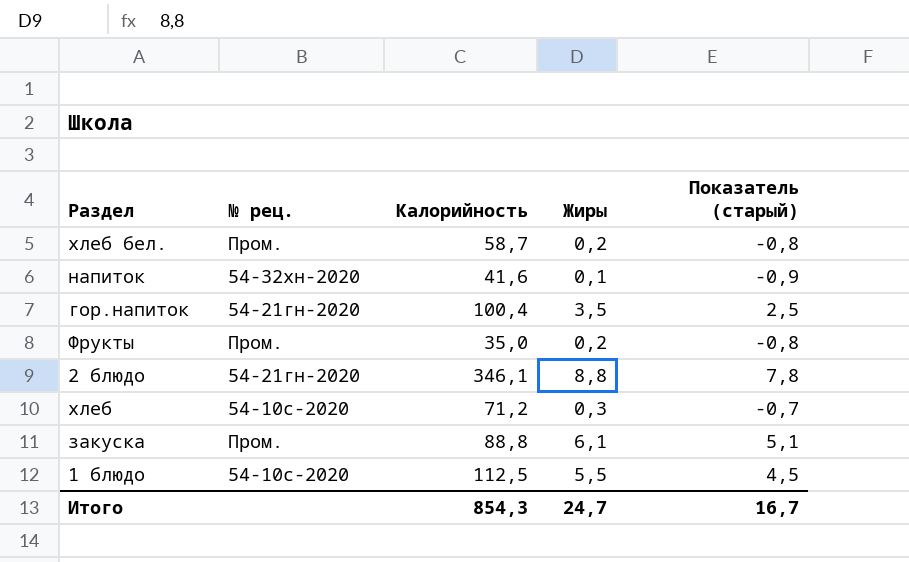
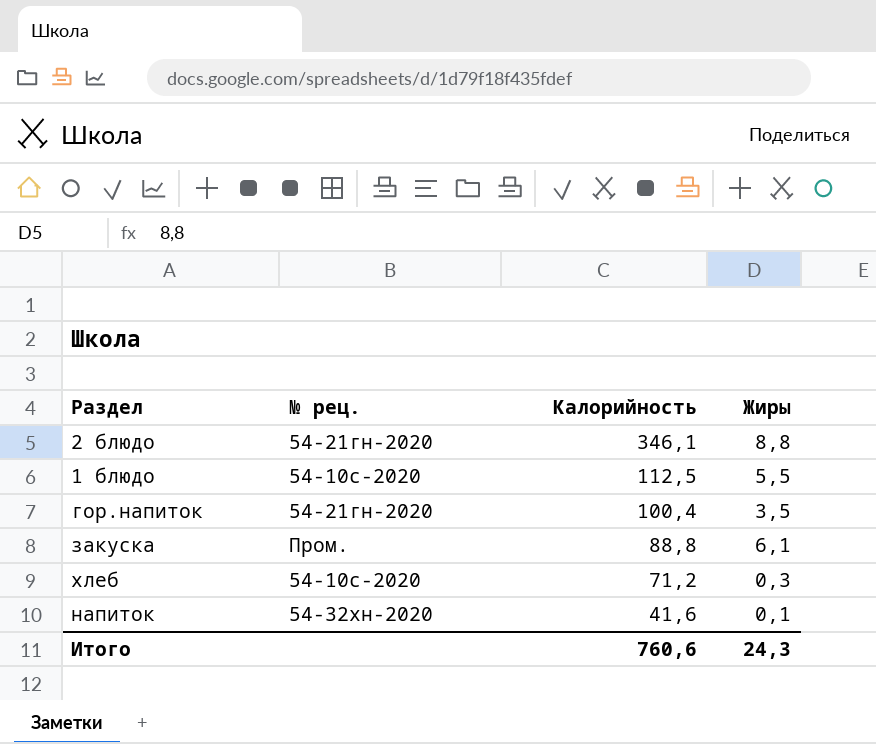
row order: none -> Калорийность descending
column Показатель (старый) | formula: [Жиры] - 1 -> none
row хлеб бел.: Пром. | 58,7 | 0,2 | -0,8 -> none
row Фрукты: Пром. | 35,0 | 0,2 | -0,8 -> none
Итого | Калорийность: 854,3 -> 760,6
Итого | Жиры: 24,7 -> 24,3

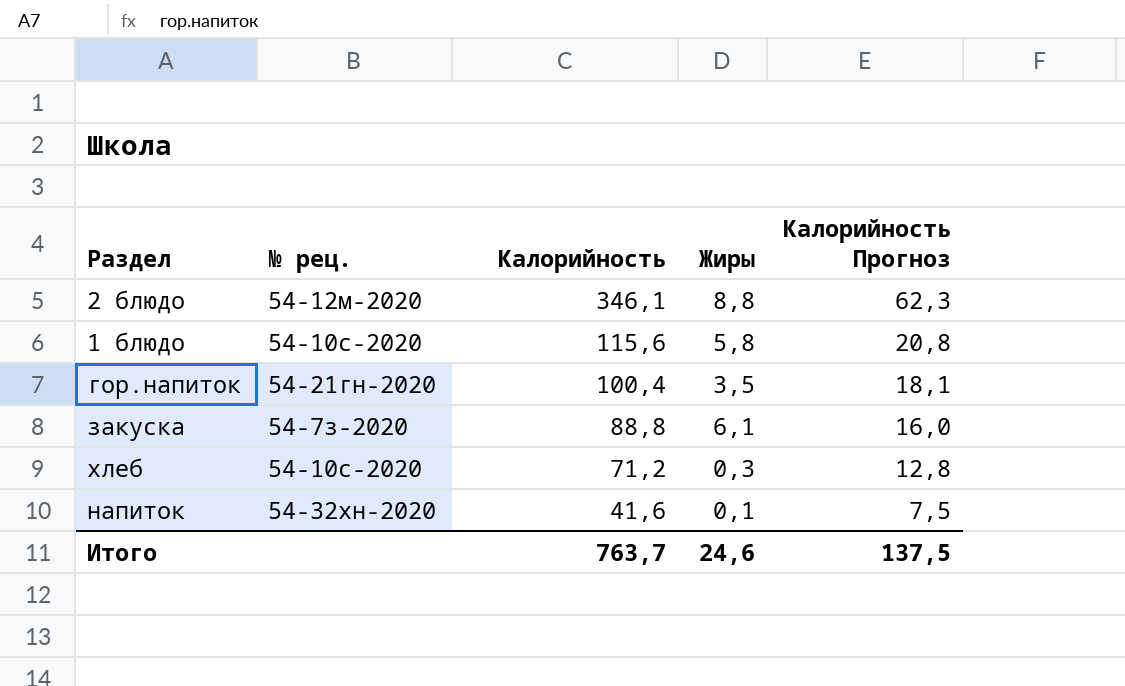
column Калорийность Прогноз | formula: none -> [Калорийность] * 0,18
2 блюдо | № рец.: 54-21гн-2020 -> 54-12м-2020
1 блюдо | Калорийность: 112,5 -> 115,6
1 блюдо | Жиры: 5,5 -> 5,8
закуска | № рец.: Пром. -> 54-7з-2020
Итого | Калорийность: 760,6 -> 763,7
Итого | Жиры: 24,3 -> 24,6

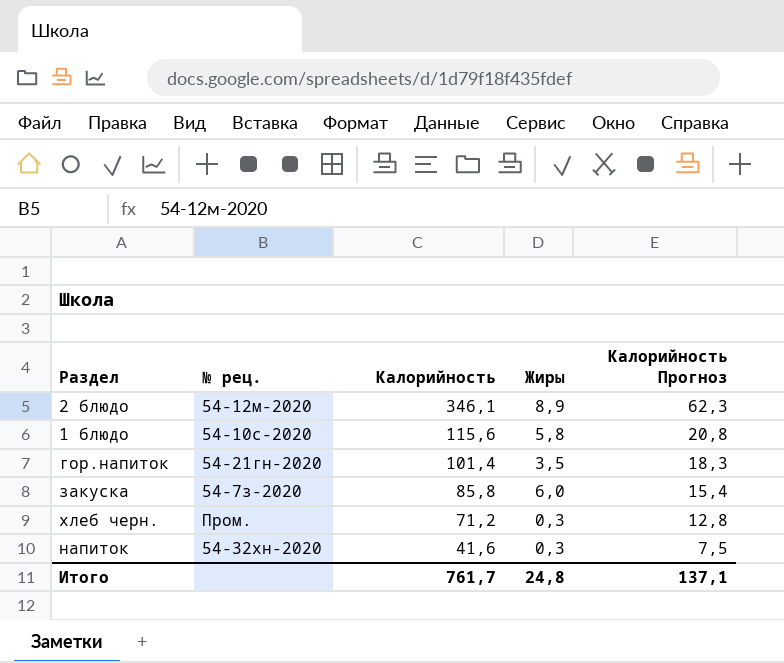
row хлеб: 54-10с-2020 | 71,2 | 0,3 | 12,8 -> none
2 блюдо | Жиры: 8,8 -> 8,9
гор.напиток | Калорийность: 100,4 -> 101,4
гор.напиток | Калорийность Прогноз: 18,1 -> 18,3
закуска | Калорийность: 88,8 -> 85,8
закуска | Жиры: 6,1 -> 6,0
закуска | Калорийность Прогноз: 16,0 -> 15,4
row хлеб черн.: none -> Пром. | 71,2 | 0,3 | 12,8
напиток | Жиры: 0,1 -> 0,3
Итого | Калорийность: 763,7 -> 761,7
Итого | Жиры: 24,6 -> 24,8
Итого | Калорийность Прогноз: 137,5 -> 137,1

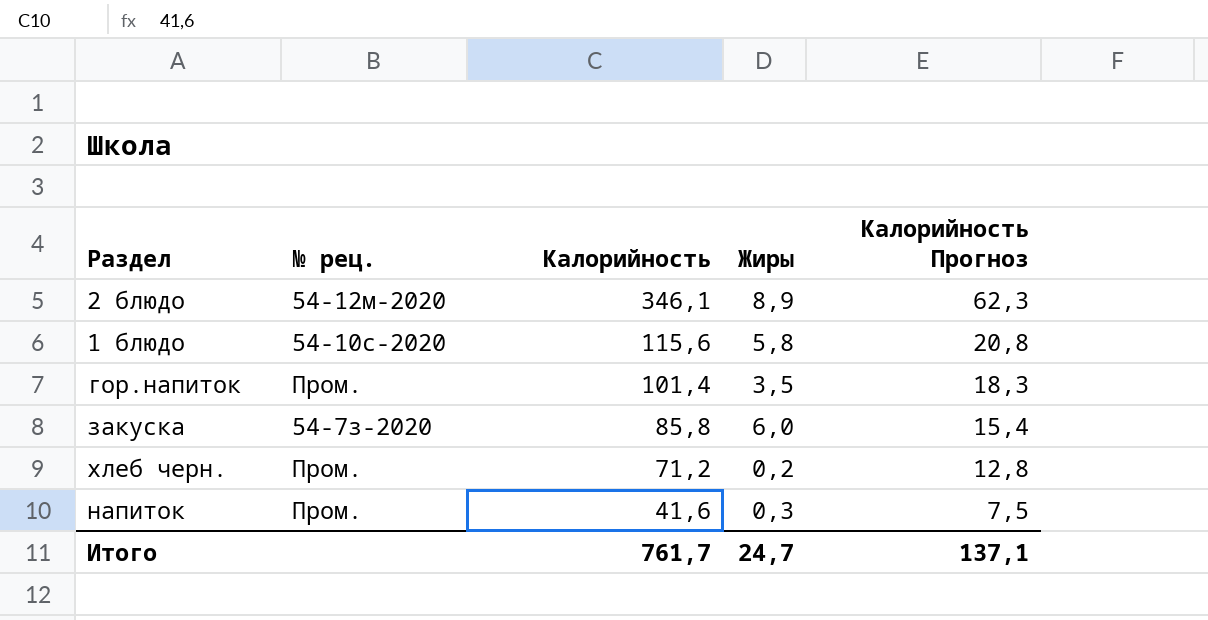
гор.напиток | № рец.: 54-21гн-2020 -> Пром.
хлеб черн. | Жиры: 0,3 -> 0,2
напиток | № рец.: 54-32хн-2020 -> Пром.
Итого | Жиры: 24,8 -> 24,7

